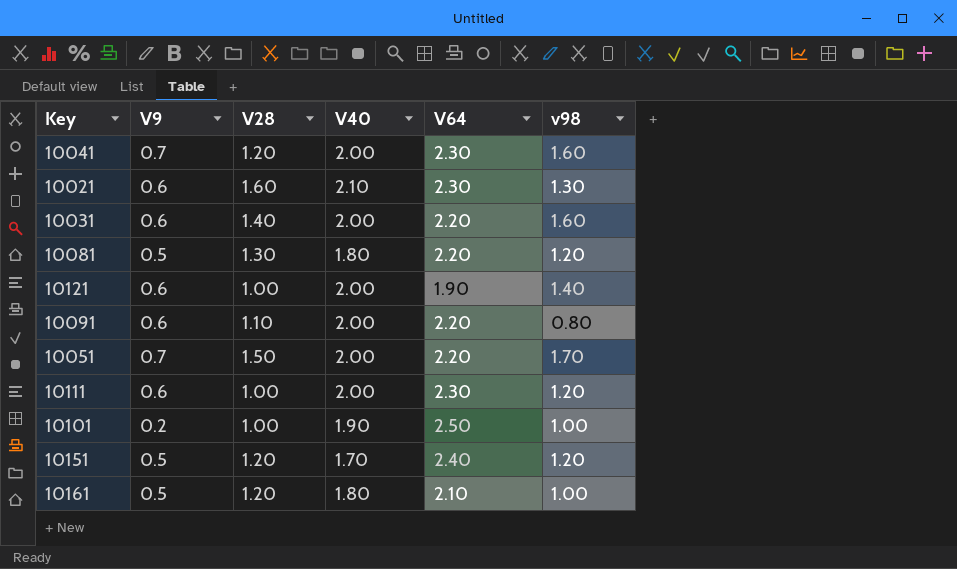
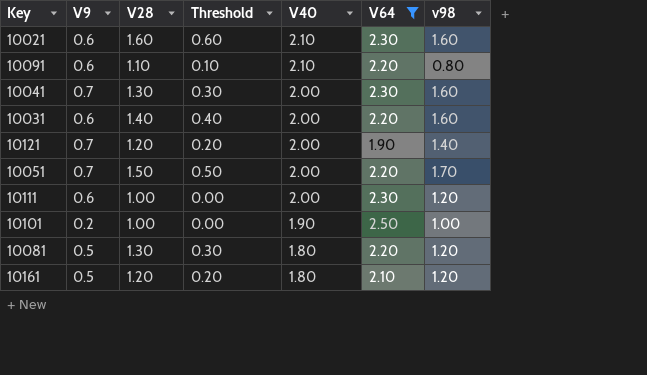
filter: none -> V64 != 2.40
row order: none -> V40 descending
column Threshold | formula: none -> [V28] - 1
10021 | v98: 1.30 -> 1.60
10091 | V40: 2.00 -> 2.10
10041 | V28: 1.20 -> 1.30
10121 | V9: 0.6 -> 0.7
10121 | V28: 1.00 -> 1.20
10161 | v98: 1.00 -> 1.20

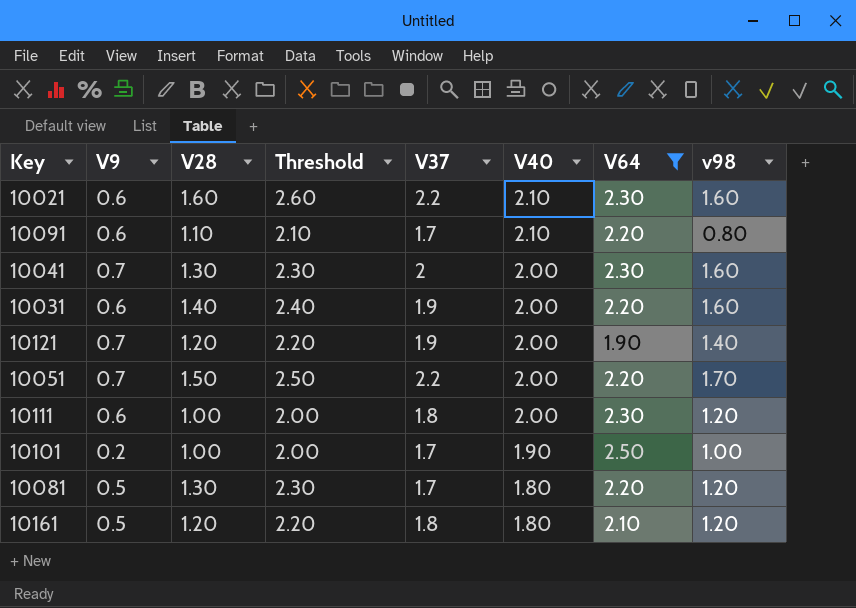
column Threshold | formula: [V28] - 1 -> [V28] + 1
column V37 | position: none -> 5

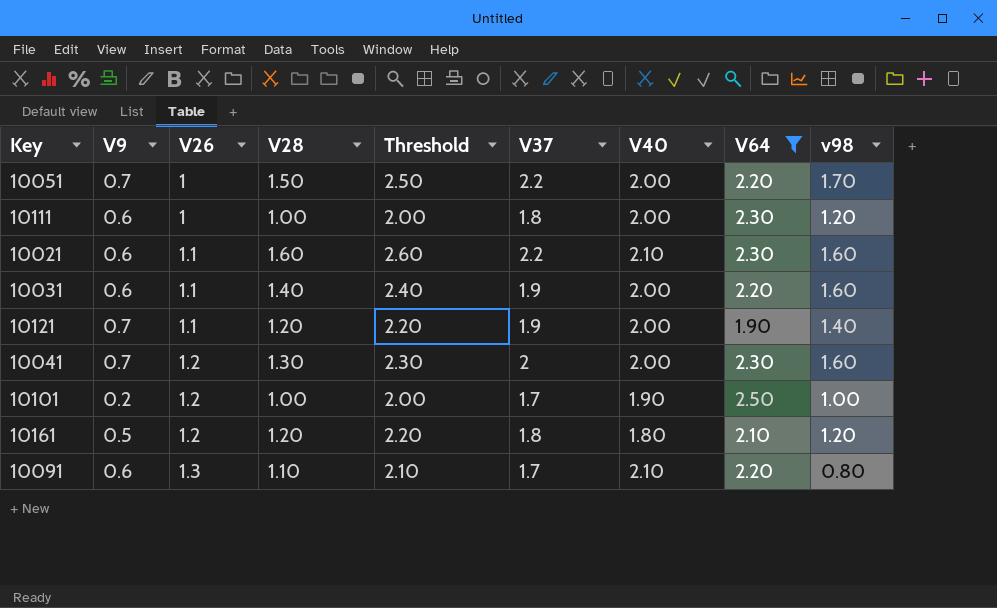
row order: V40 descending -> V26 ascending
column V26 | position: none -> 3
row 10081: 0.5 | 1.30 | 2.30 | 1.7 | 1.80 | 2.20 | 1.20 -> none

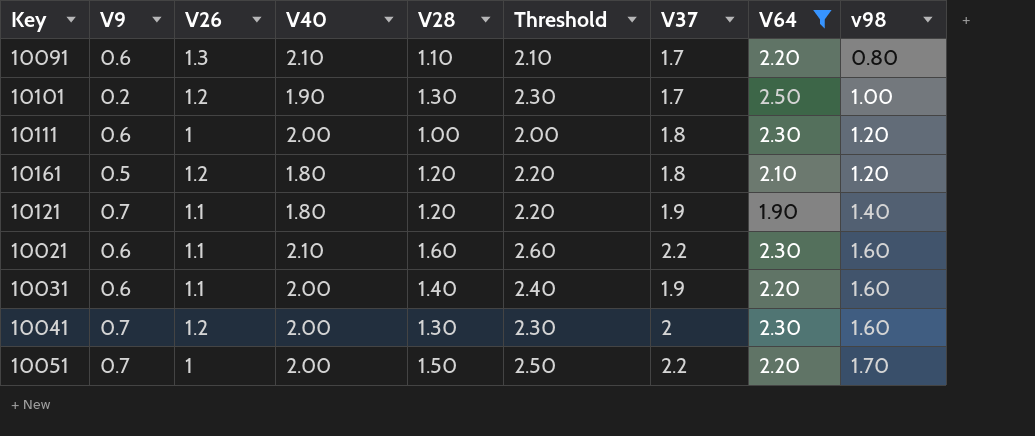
row order: V26 ascending -> v98 ascending
column V40 | position: 7 -> 4
10101 | V28: 1.00 -> 1.30
10101 | Threshold: 2.00 -> 2.30
10121 | V40: 2.00 -> 1.80

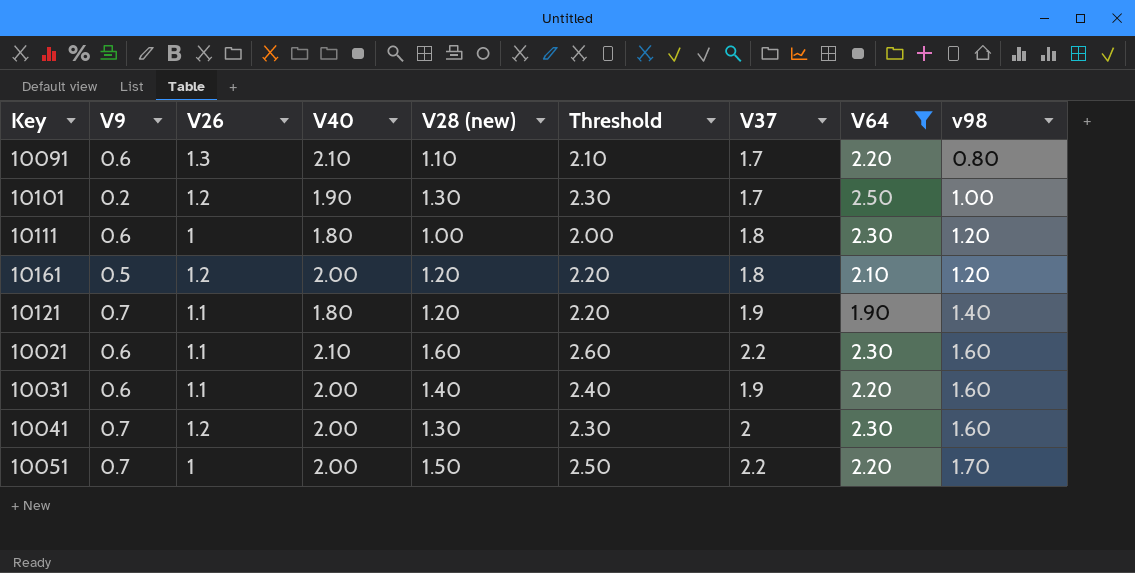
column name: V28 -> V28 (new)
10111 | V40: 2.00 -> 1.80
10161 | V40: 1.80 -> 2.00

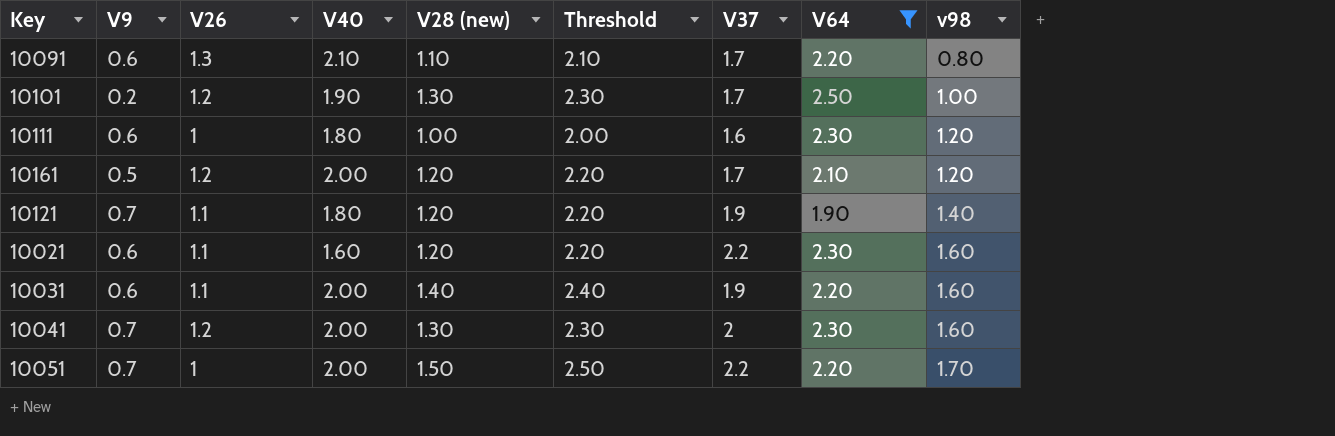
10111 | V37: 1.8 -> 1.6
10161 | V37: 1.8 -> 1.7
10021 | V40: 2.10 -> 1.60
10021 | V28 (new): 1.60 -> 1.20
10021 | Threshold: 2.60 -> 2.20

